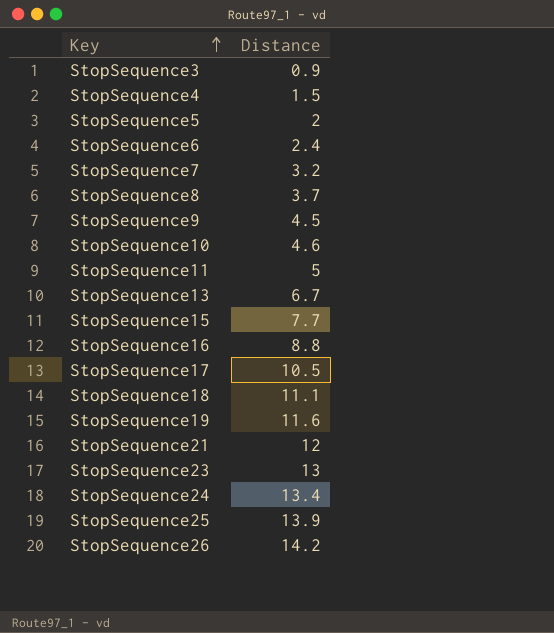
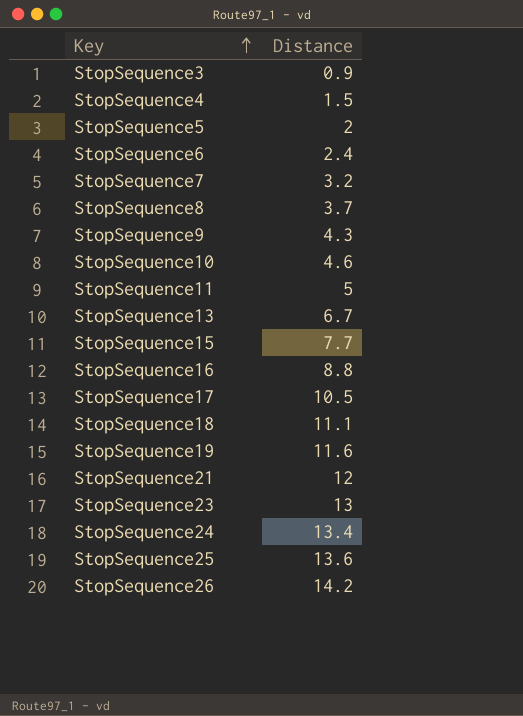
StopSequence9 | Distance: 4.5 -> 4.3
StopSequence25 | Distance: 13.9 -> 13.6

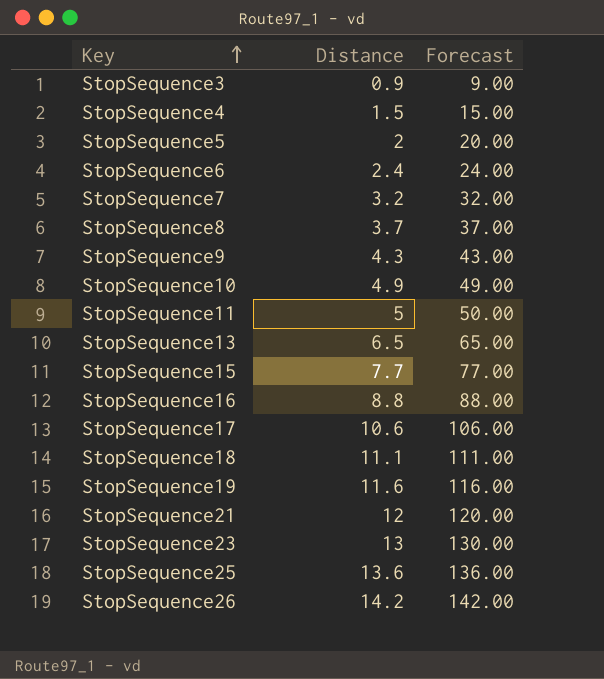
column Forecast | formula: none -> [Distance] * 10
row StopSequence24: 13.4 -> none
StopSequence10 | Distance: 4.6 -> 4.9
StopSequence13 | Distance: 6.7 -> 6.5
StopSequence17 | Distance: 10.5 -> 10.6

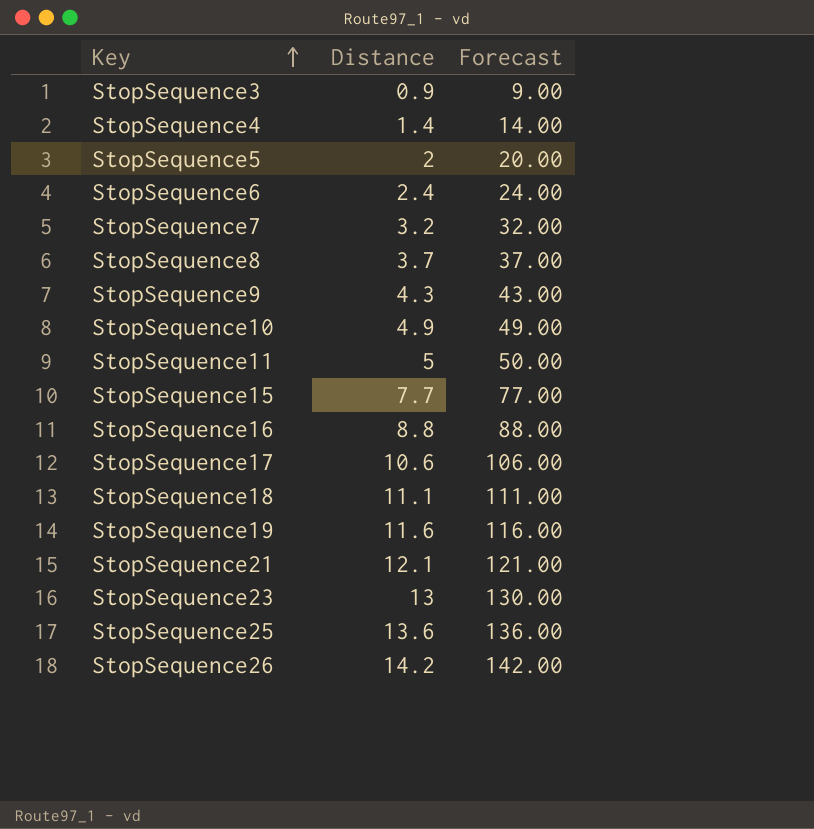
row StopSequence13: 6.5 | 65.00 -> none
StopSequence4 | Distance: 1.5 -> 1.4
StopSequence4 | Forecast: 15.00 -> 14.00
StopSequence21 | Distance: 12 -> 12.1
StopSequence21 | Forecast: 120.00 -> 121.00

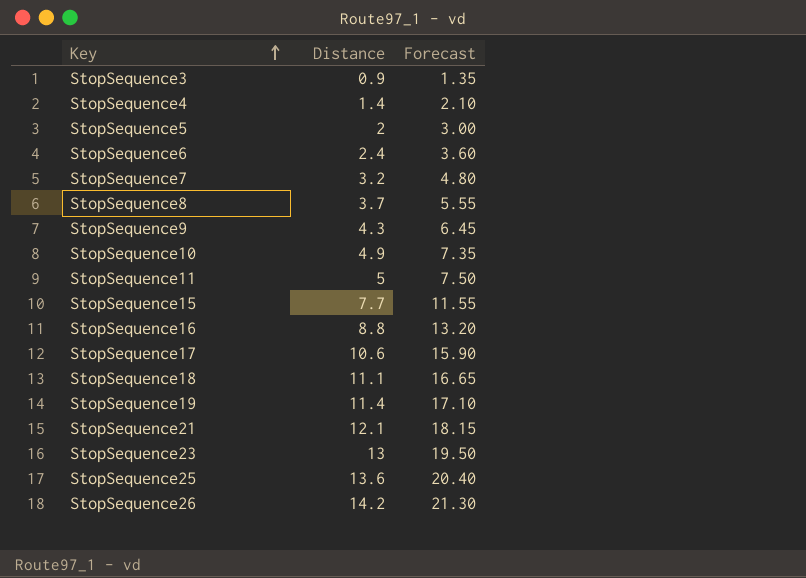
column Forecast | formula: [Distance] * 10 -> [Distance] * 1.5
StopSequence19 | Distance: 11.6 -> 11.4

